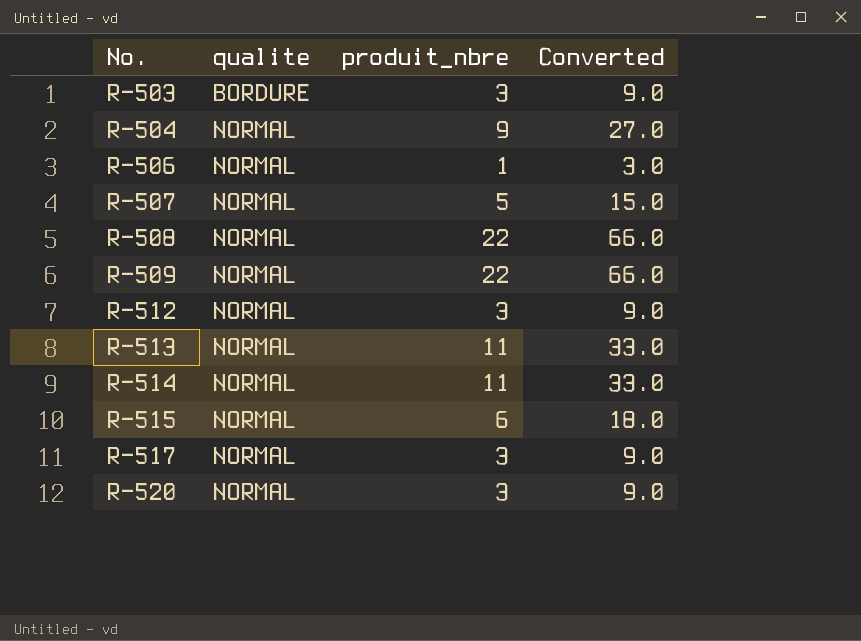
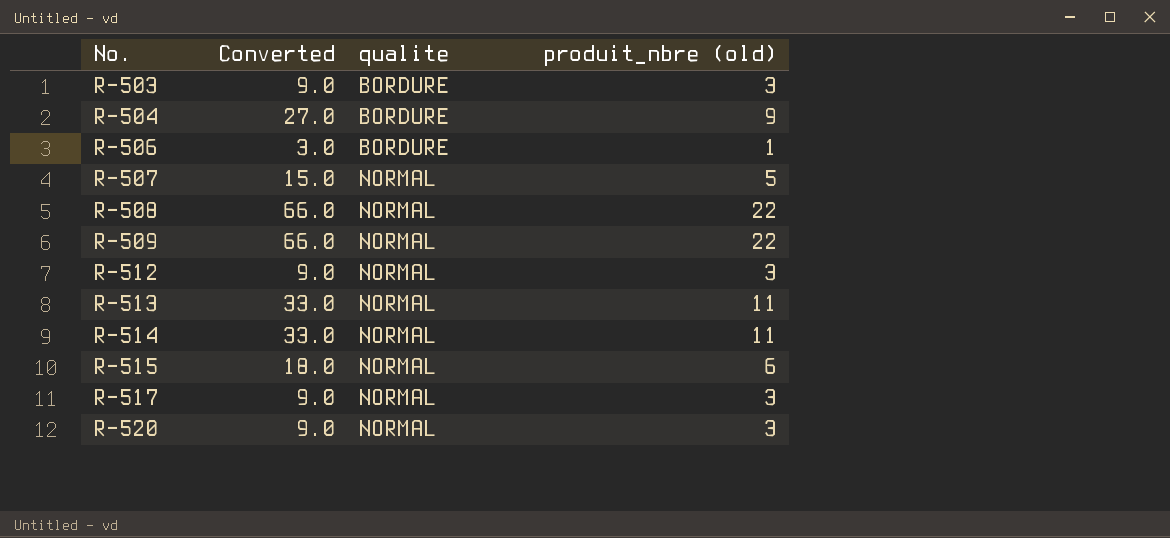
column Converted | position: 4 -> 2
column name: produit_nbre -> produit_nbre (old)
R-504 | qualite: NORMAL -> BORDURE
R-506 | qualite: NORMAL -> BORDURE

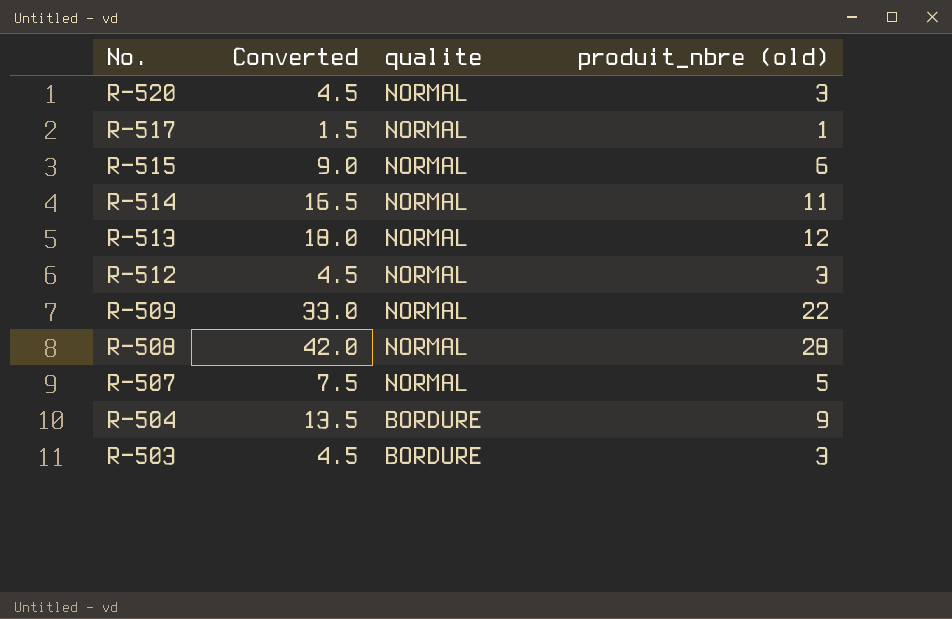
row order: No. ascending -> No. descending
column Converted | formula: [produit_nbre (old)] * 3 -> [produit_nbre (old)] * 1.5
row R-506: 3.0 | BORDURE | 1 -> none
R-517 | produit_nbre (old): 3 -> 1
R-513 | produit_nbre (old): 11 -> 12
R-508 | produit_nbre (old): 22 -> 28

